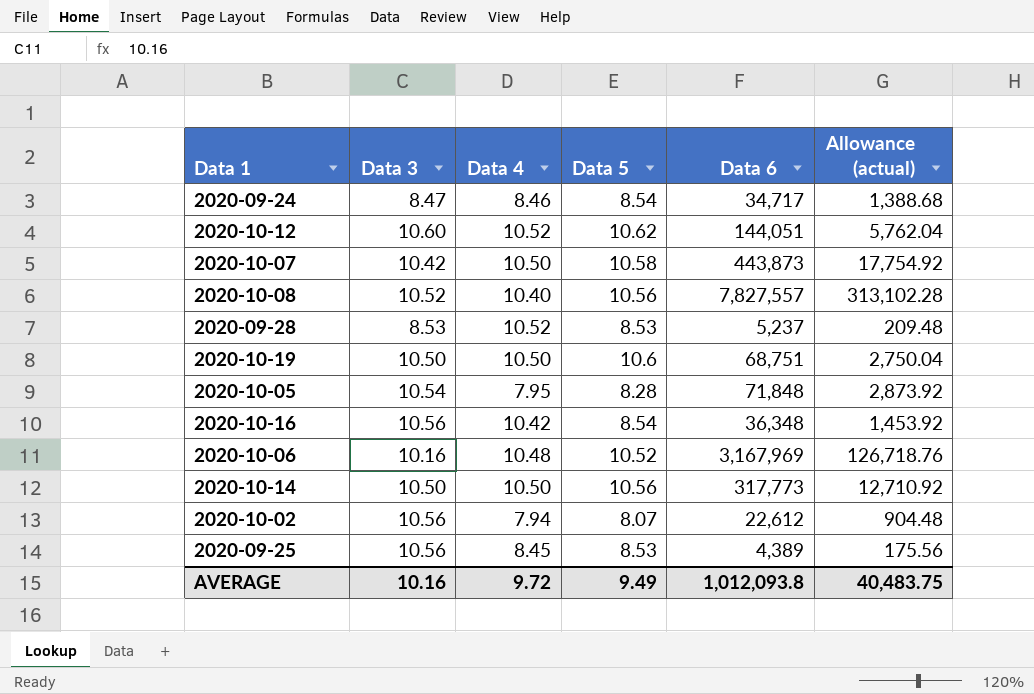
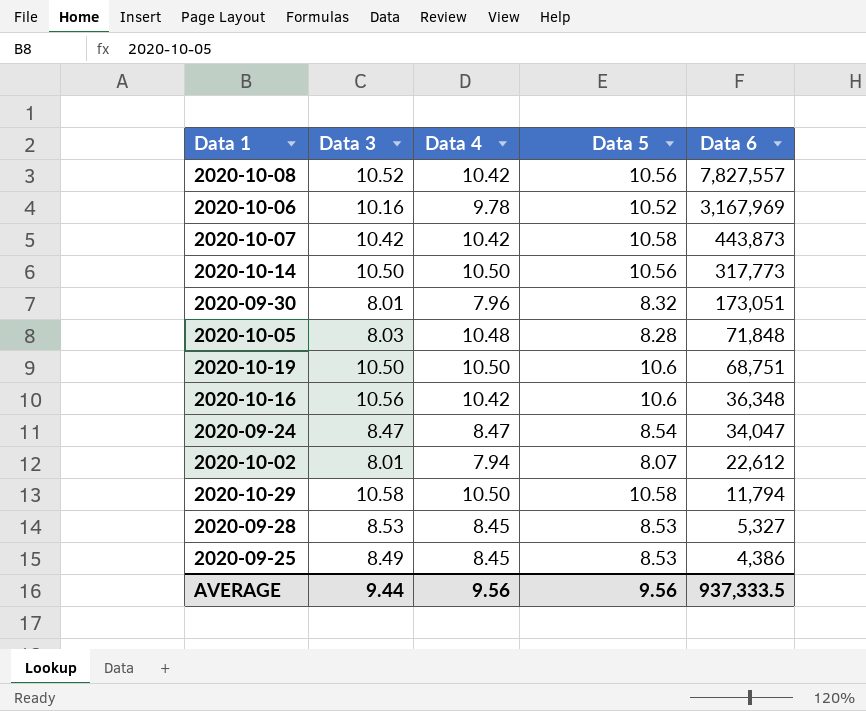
row order: none -> Data 6 descending
column Allowance (actual) | formula: [Data 6] * 0.04 -> none
row 2020-10-12: 10.60 | 10.52 | 10.62 | 144,051 | 5,762.04 -> none
2020-10-08 | Data 4: 10.40 -> 10.42
2020-10-06 | Data 4: 10.48 -> 9.78
2020-10-07 | Data 4: 10.50 -> 10.42
row 2020-09-30: none -> 8.01 | 7.96 | 8.32 | 173,051
2020-10-05 | Data 3: 10.54 -> 8.03
2020-10-05 | Data 4: 7.95 -> 10.48
2020-10-16 | Data 5: 8.54 -> 10.6
2020-09-24 | Data 4: 8.46 -> 8.47
2020-09-24 | Data 6: 34,717 -> 34,047
2020-10-02 | Data 3: 10.56 -> 8.01
row 2020-10-29: none -> 10.58 | 10.50 | 10.58 | 11,794
2020-09-28 | Data 4: 10.52 -> 8.45
2020-09-28 | Data 6: 5,237 -> 5,327
2020-09-25 | Data 3: 10.56 -> 8.49
2020-09-25 | Data 6: 4,389 -> 4,386
AVERAGE | Data 3: 10.16 -> 9.44
AVERAGE | Data 4: 9.72 -> 9.56
AVERAGE | Data 5: 9.49 -> 9.56
AVERAGE | Data 6: 1,012,093.8 -> 937,333.5

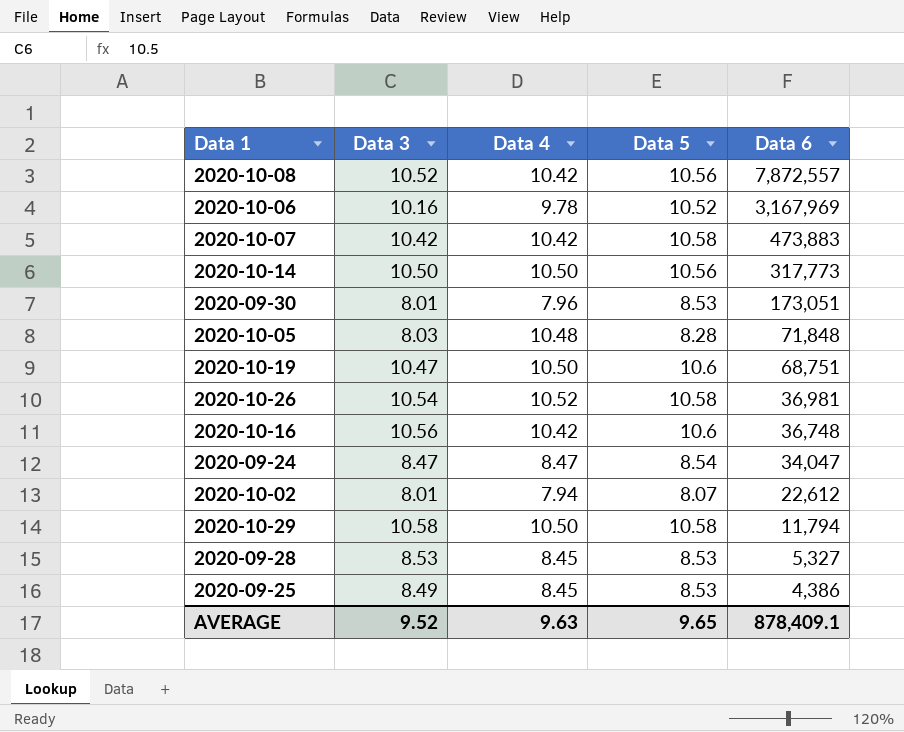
2020-10-08 | Data 6: 7,827,557 -> 7,872,557
2020-10-07 | Data 6: 443,873 -> 473,883
2020-09-30 | Data 5: 8.32 -> 8.53
2020-10-19 | Data 3: 10.50 -> 10.47
row 2020-10-26: none -> 10.54 | 10.52 | 10.58 | 36,981
2020-10-16 | Data 6: 36,348 -> 36,748
AVERAGE | Data 3: 9.44 -> 9.52
AVERAGE | Data 4: 9.56 -> 9.63
AVERAGE | Data 5: 9.56 -> 9.65
AVERAGE | Data 6: 937,333.5 -> 878,409.1

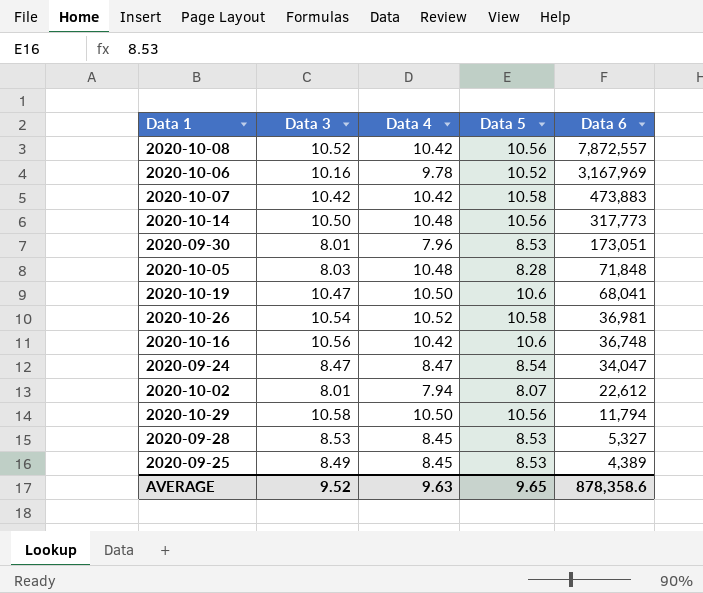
2020-10-14 | Data 4: 10.50 -> 10.48
2020-10-19 | Data 6: 68,751 -> 68,041
2020-10-29 | Data 5: 10.58 -> 10.56
2020-09-25 | Data 6: 4,386 -> 4,389
AVERAGE | Data 6: 878,409.1 -> 878,358.6

